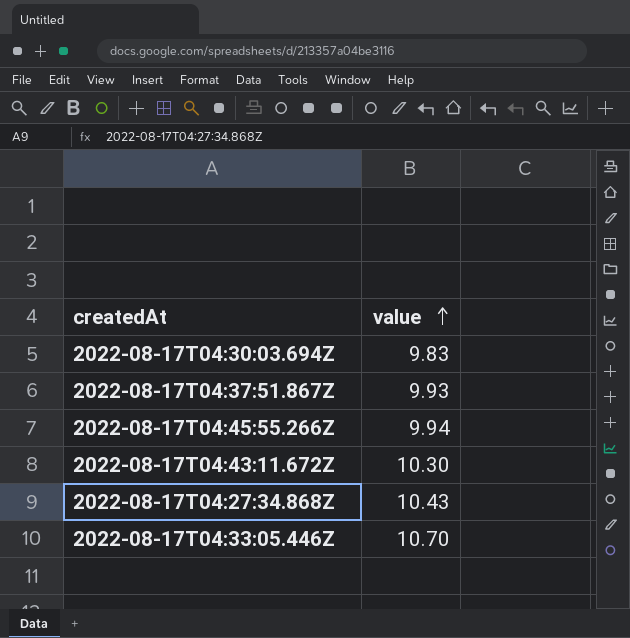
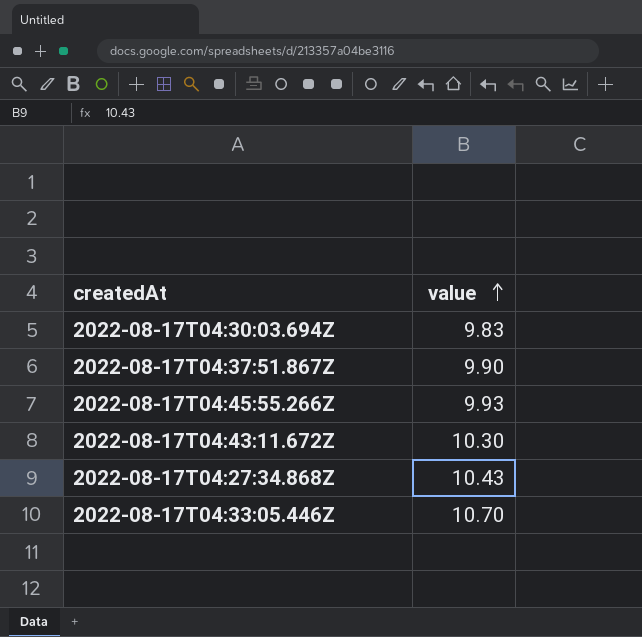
2022-08-17T04:37:51.867Z | value: 9.93 -> 9.90
2022-08-17T04:45:55.266Z | value: 9.94 -> 9.93

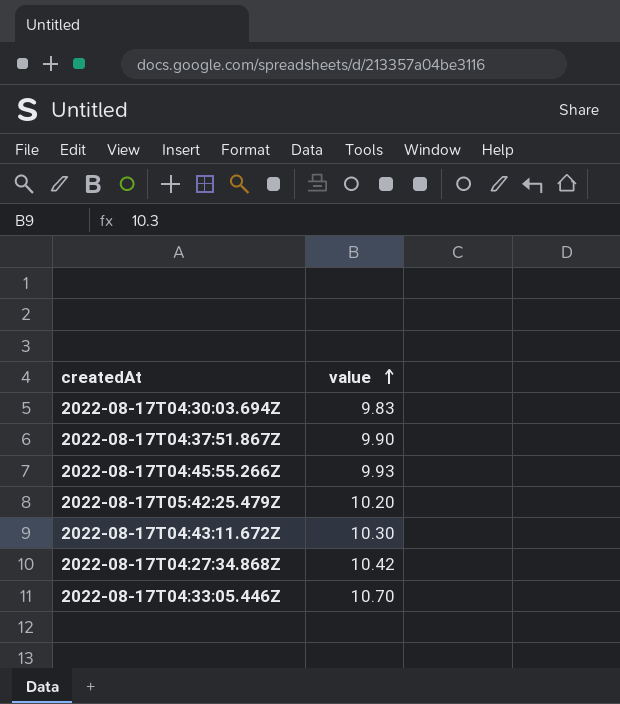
row 2022-08-17T05:42:25.479Z: none -> 10.20
2022-08-17T04:27:34.868Z | value: 10.43 -> 10.42

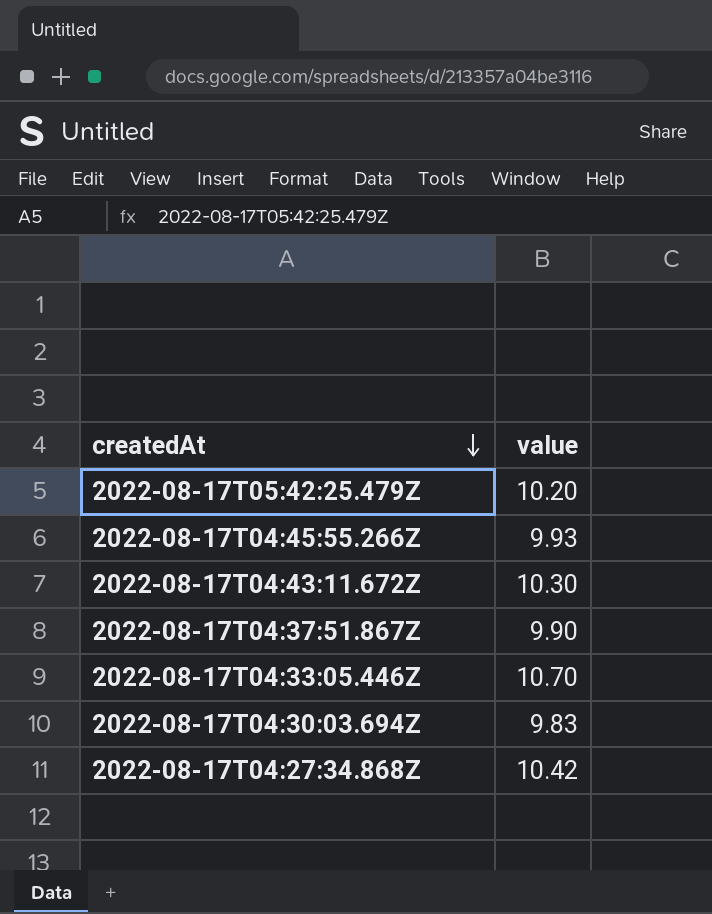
row order: value ascending -> createdAt descending

